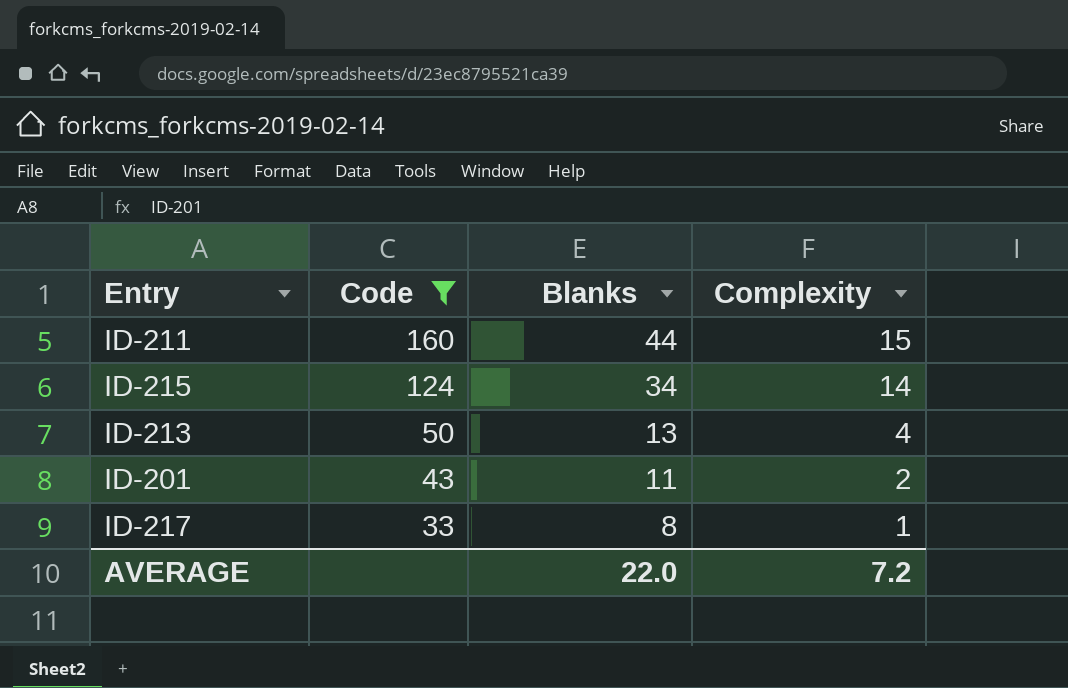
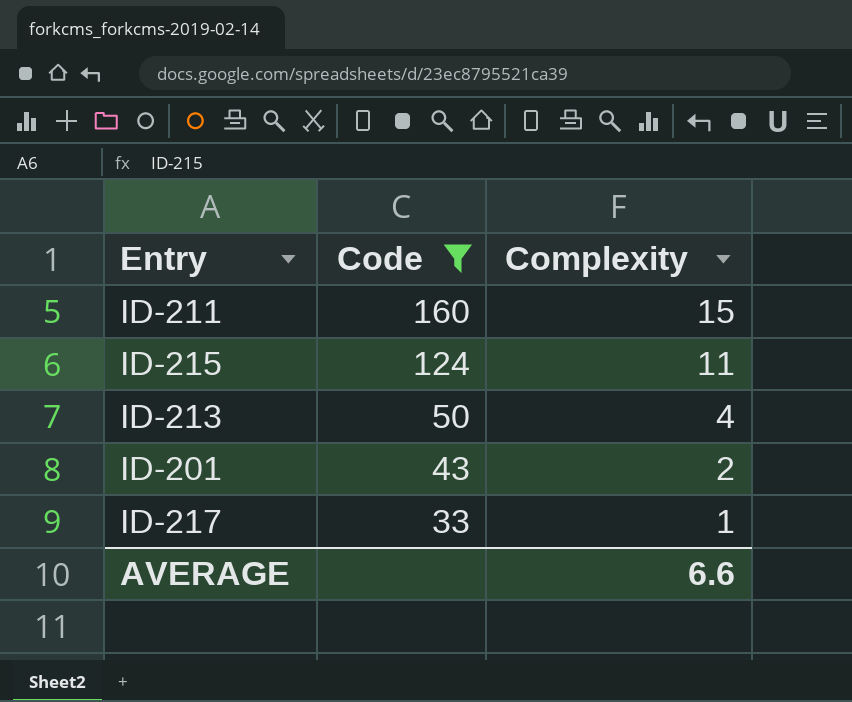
column Blanks | position: 3 -> none
ID-215 | Complexity: 14 -> 11
AVERAGE | Complexity: 7.2 -> 6.6

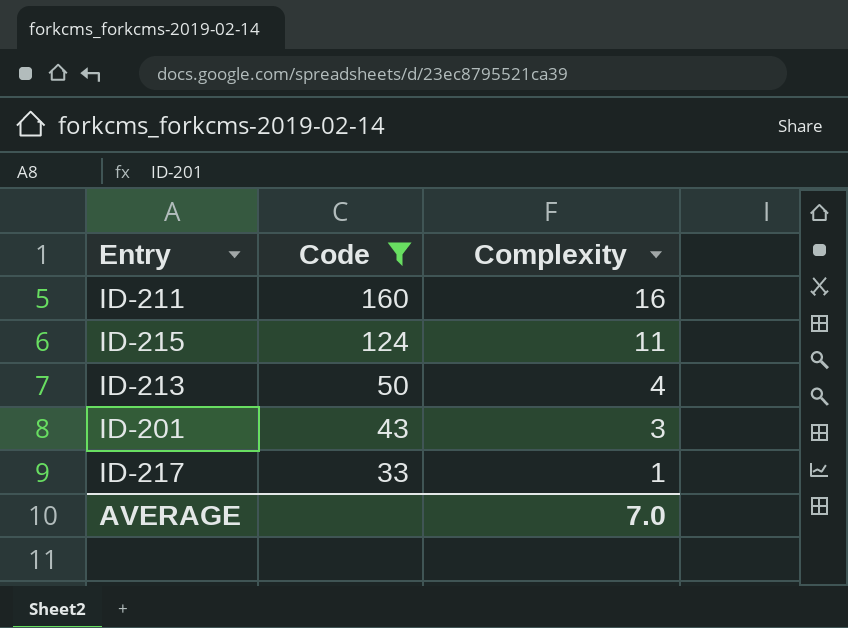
ID-211 | Complexity: 15 -> 16
ID-201 | Complexity: 2 -> 3
AVERAGE | Complexity: 6.6 -> 7.0

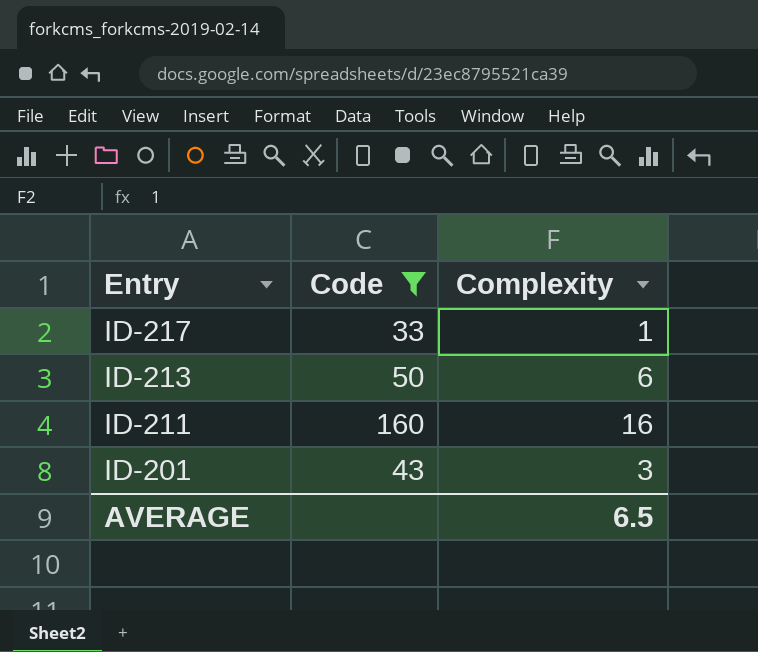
row order: Code descending -> Entry descending
row ID-215: 124 | 11 -> none
ID-213 | Complexity: 4 -> 6
AVERAGE | Complexity: 7.0 -> 6.5

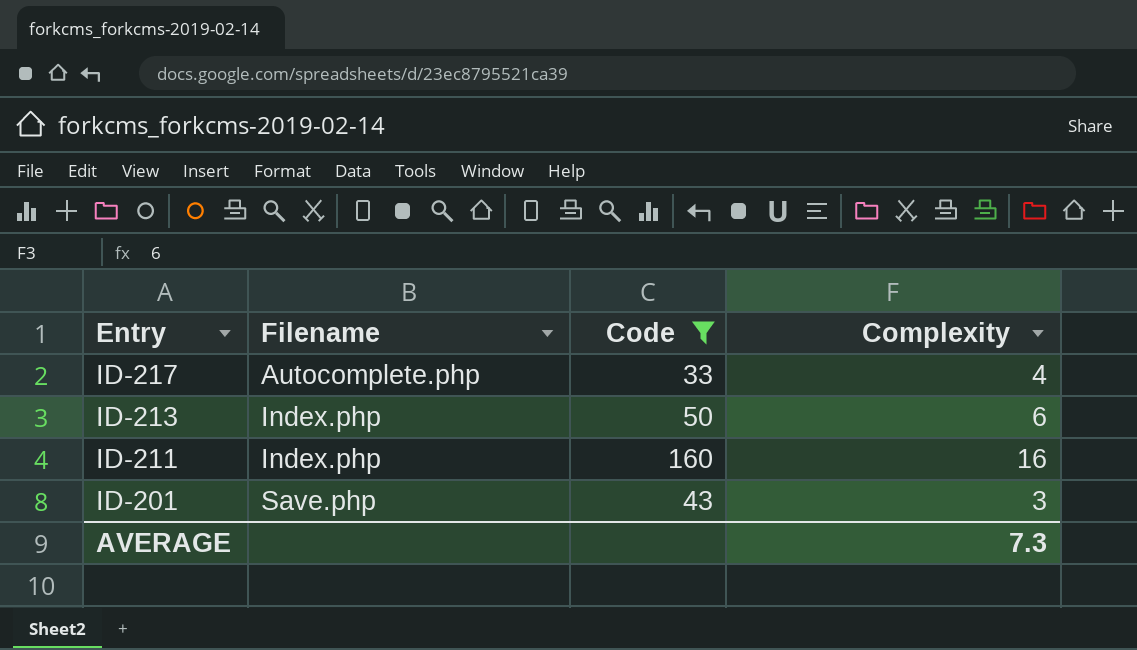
column Filename | position: none -> 2
ID-217 | Complexity: 1 -> 4
AVERAGE | Complexity: 6.5 -> 7.3

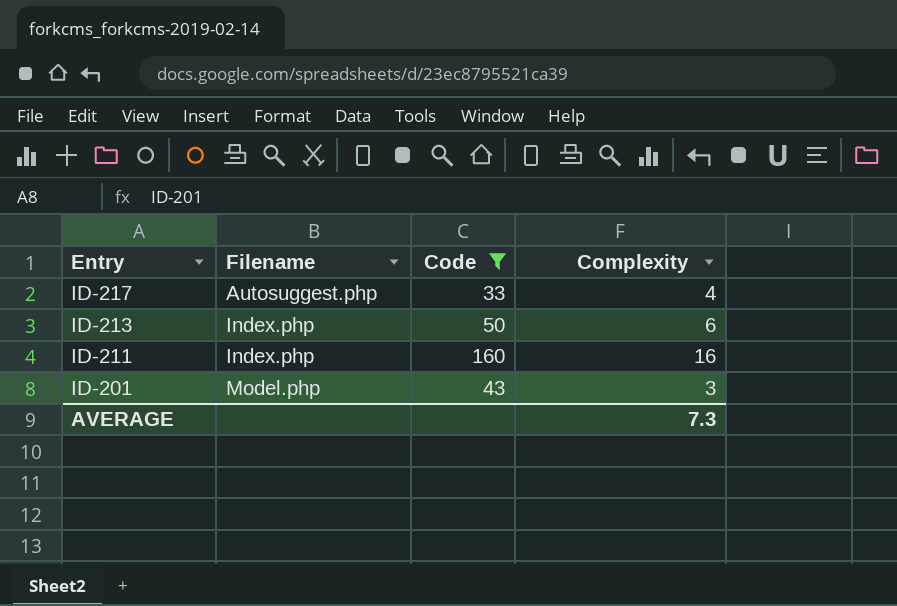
ID-217 | Filename: Autocomplete.php -> Autosuggest.php
ID-201 | Filename: Save.php -> Model.php

